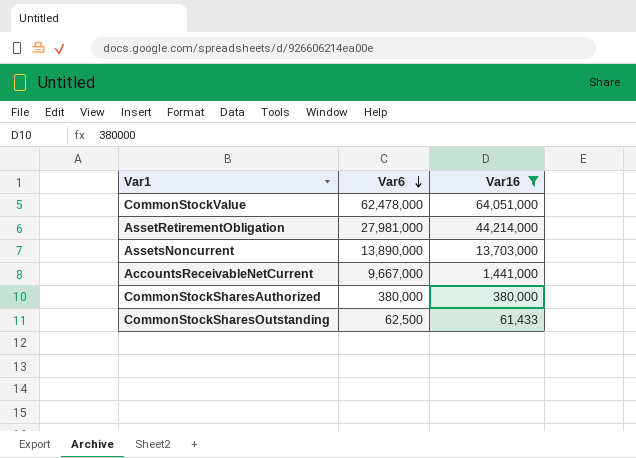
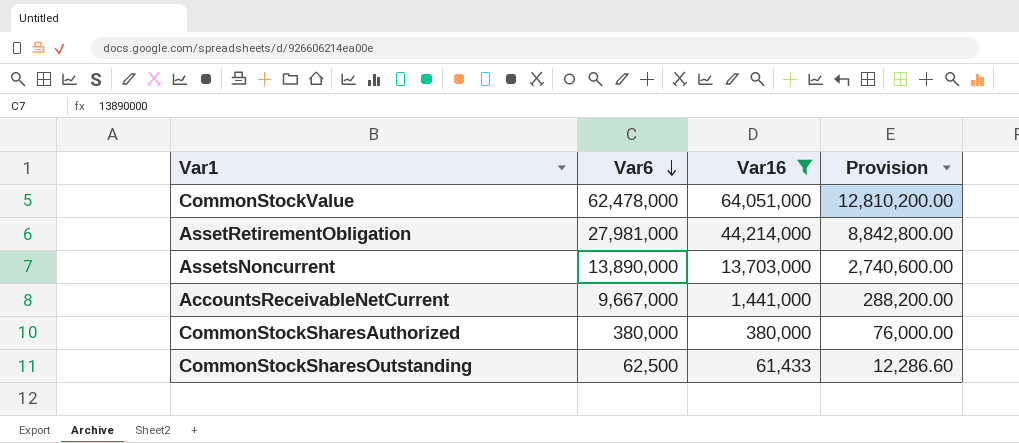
column Provision | formula: none -> [Var16] * 0.2

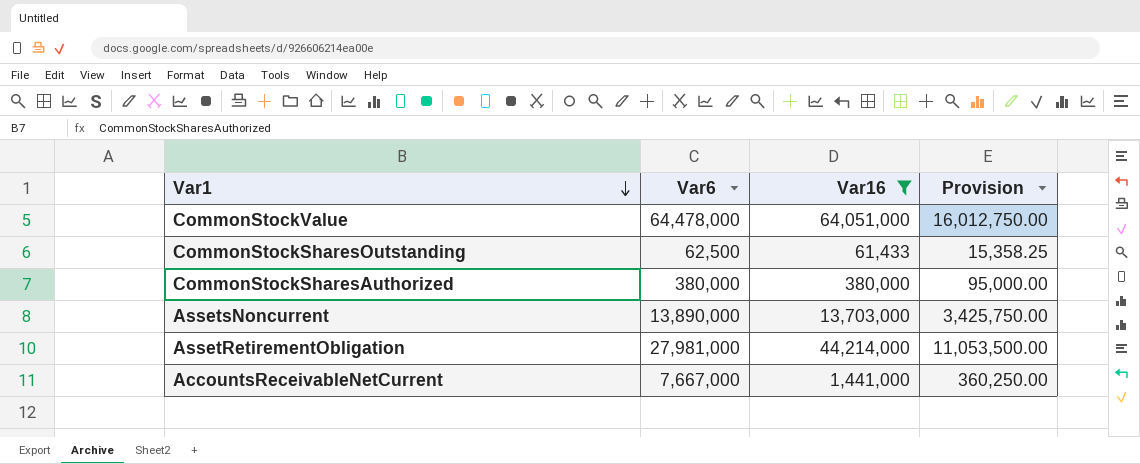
row order: Var6 descending -> Var1 descending
column Provision | formula: [Var16] * 0.2 -> [Var16] * 0.25
CommonStockValue | Var6: 62,478,000 -> 64,478,000
AccountsReceivableNetCurrent | Var6: 9,667,000 -> 7,667,000

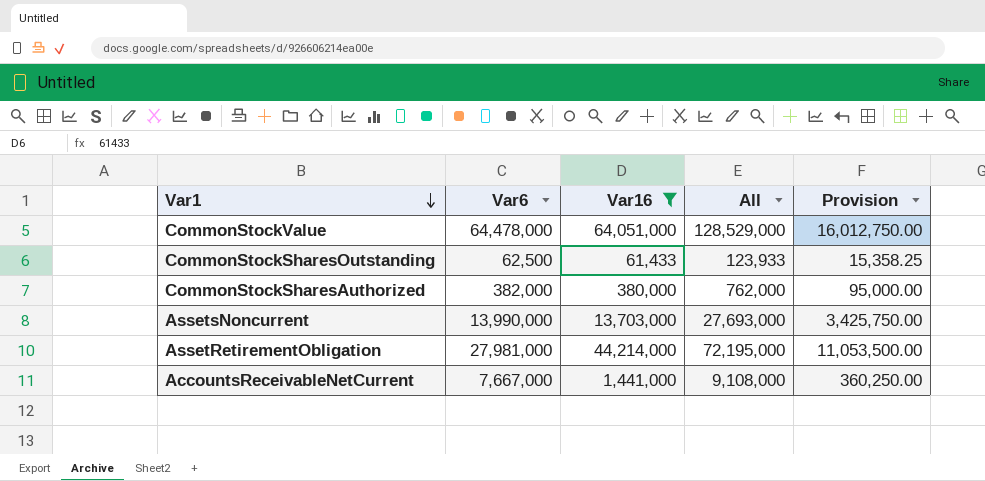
column All | formula: none -> [Var6] + [Var16]
CommonStockSharesAuthorized | Var6: 380,000 -> 382,000
AssetsNoncurrent | Var6: 13,890,000 -> 13,990,000

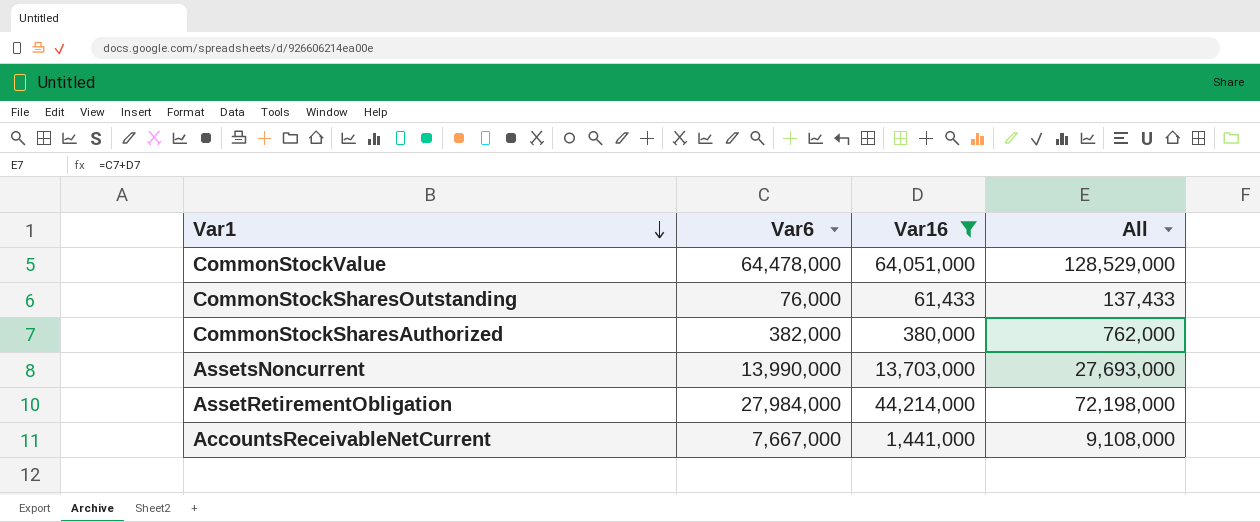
column Provision | formula: [Var16] * 0.25 -> none
CommonStockSharesOutstanding | Var6: 62,500 -> 76,000
CommonStockSharesOutstanding | All: 123,933 -> 137,433
AssetRetirementObligation | Var6: 27,981,000 -> 27,984,000
AssetRetirementObligation | All: 72,195,000 -> 72,198,000

